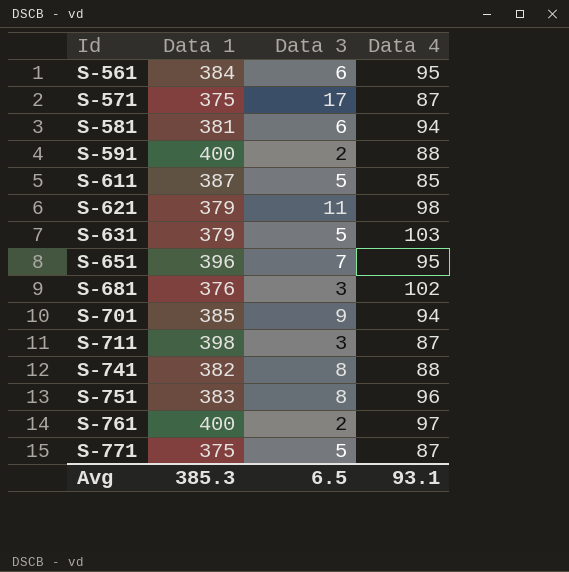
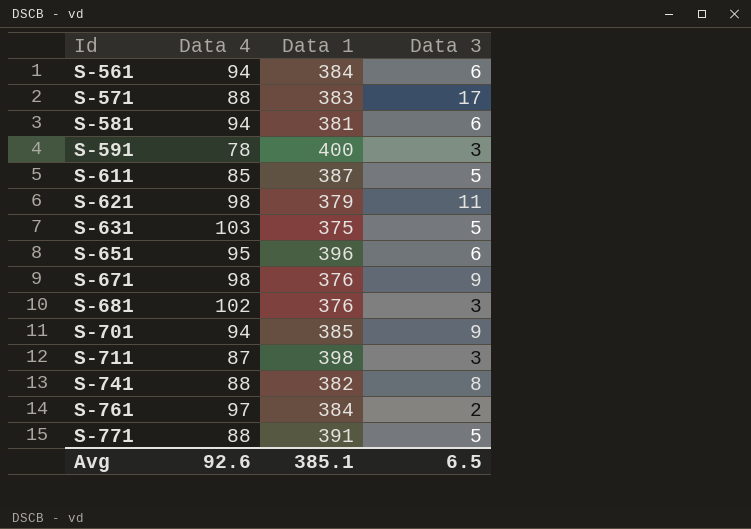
column Data 4 | position: 4 -> 2
row S-751: 383 | 8 | 96 -> none
S-561 | Data 4: 95 -> 94
S-571 | Data 4: 87 -> 88
S-571 | Data 1: 375 -> 383
S-591 | Data 4: 88 -> 78
S-591 | Data 3: 2 -> 3
S-631 | Data 1: 379 -> 375
S-651 | Data 3: 7 -> 6
row S-671: none -> 98 | 376 | 9
S-761 | Data 1: 400 -> 384
S-771 | Data 4: 87 -> 88
S-771 | Data 1: 375 -> 391
Avg | Data 4: 93.1 -> 92.6
Avg | Data 1: 385.3 -> 385.1

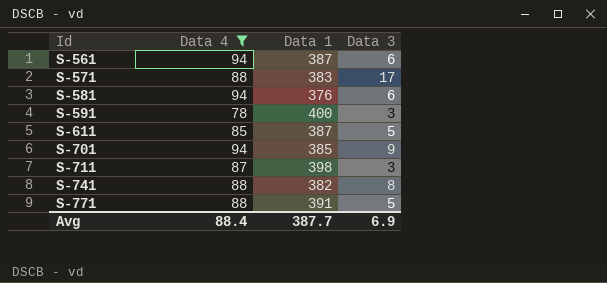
filter: none -> Data 4 <= 94
S-561 | Data 1: 384 -> 387
S-581 | Data 1: 381 -> 376
Avg | Data 4: 92.6 -> 88.4
Avg | Data 1: 385.1 -> 387.7
Avg | Data 3: 6.5 -> 6.9

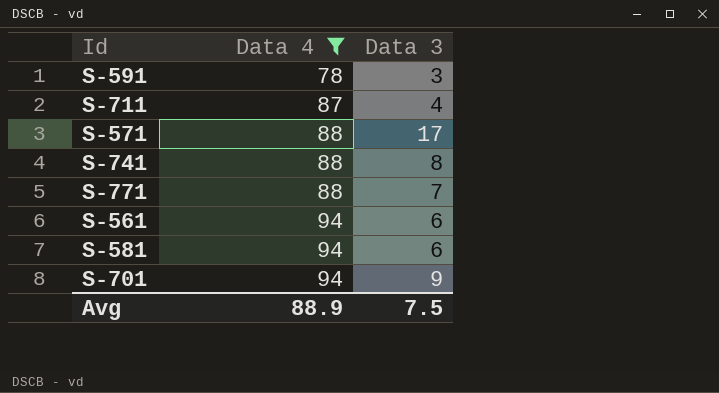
row order: Id ascending -> Data 4 ascending
column Data 1 | position: 3 -> none
row S-611: 85 | 387 | 5 -> none
S-711 | Data 3: 3 -> 4
S-771 | Data 3: 5 -> 7
Avg | Data 4: 88.4 -> 88.9
Avg | Data 3: 6.9 -> 7.5

